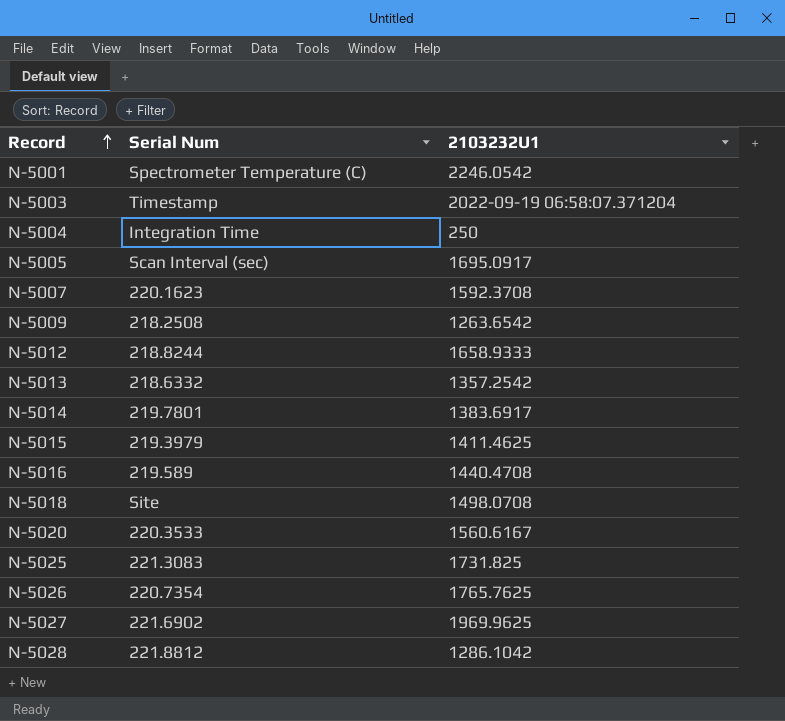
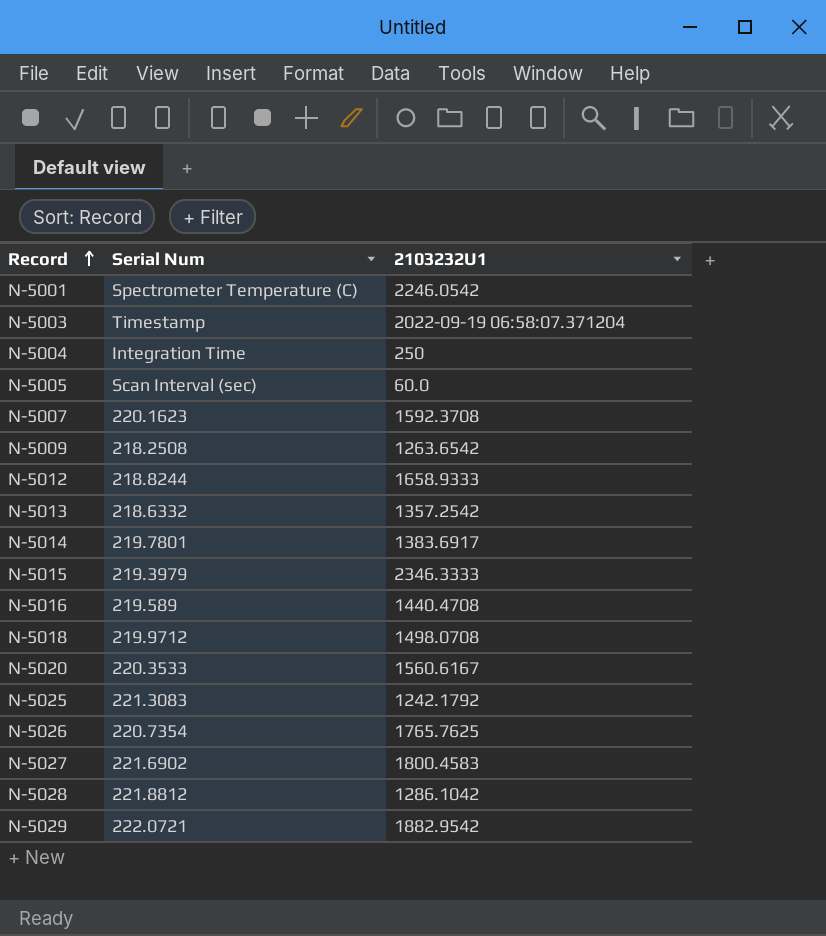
N-5005 | 2103232U1: 1695.0917 -> 60.0
N-5015 | 2103232U1: 1411.4625 -> 2346.3333
N-5018 | Serial Num: Site -> 219.9712
N-5025 | 2103232U1: 1731.825 -> 1242.1792
N-5027 | 2103232U1: 1969.9625 -> 1800.4583
row N-5029: none -> 222.0721 | 1882.9542

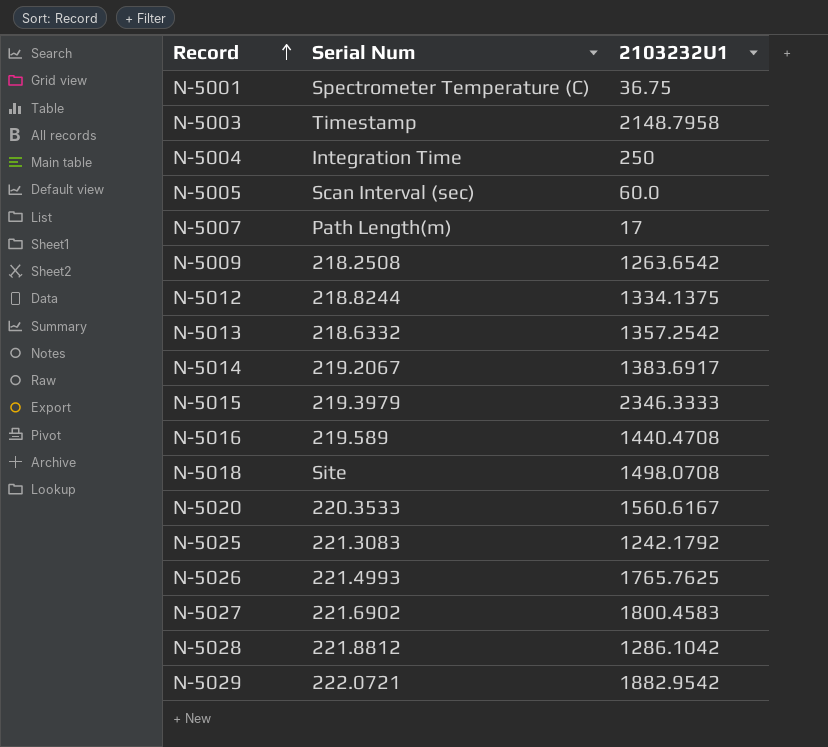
N-5001 | 2103232U1: 2246.0542 -> 36.75
N-5003 | 2103232U1: 2022-09-19 06:58:07.371204 -> 2148.7958
N-5007 | Serial Num: 220.1623 -> Path Length(m)
N-5007 | 2103232U1: 1592.3708 -> 17
N-5012 | 2103232U1: 1658.9333 -> 1334.1375
N-5014 | Serial Num: 219.7801 -> 219.2067
N-5018 | Serial Num: 219.9712 -> Site
N-5026 | Serial Num: 220.7354 -> 221.4993

